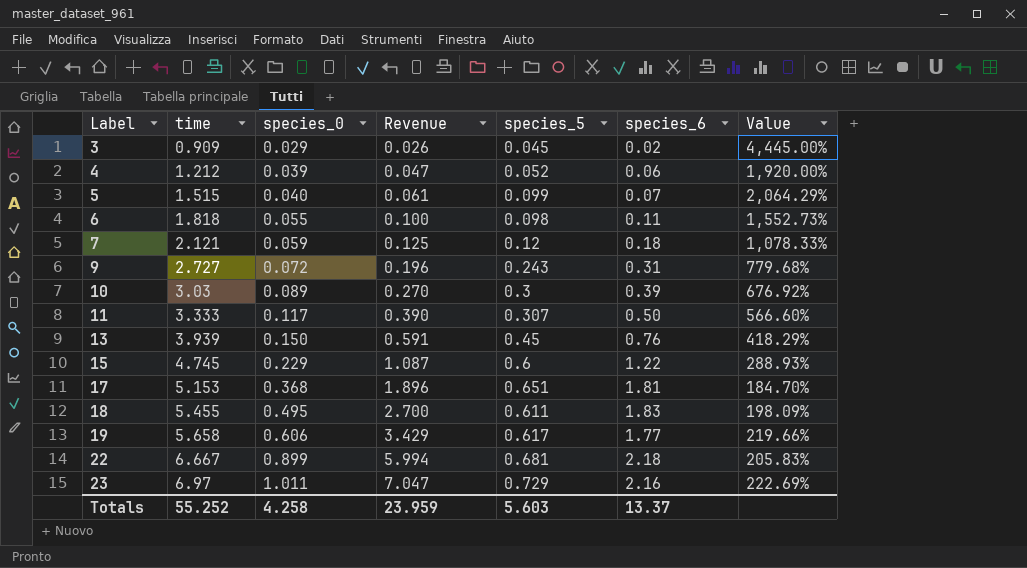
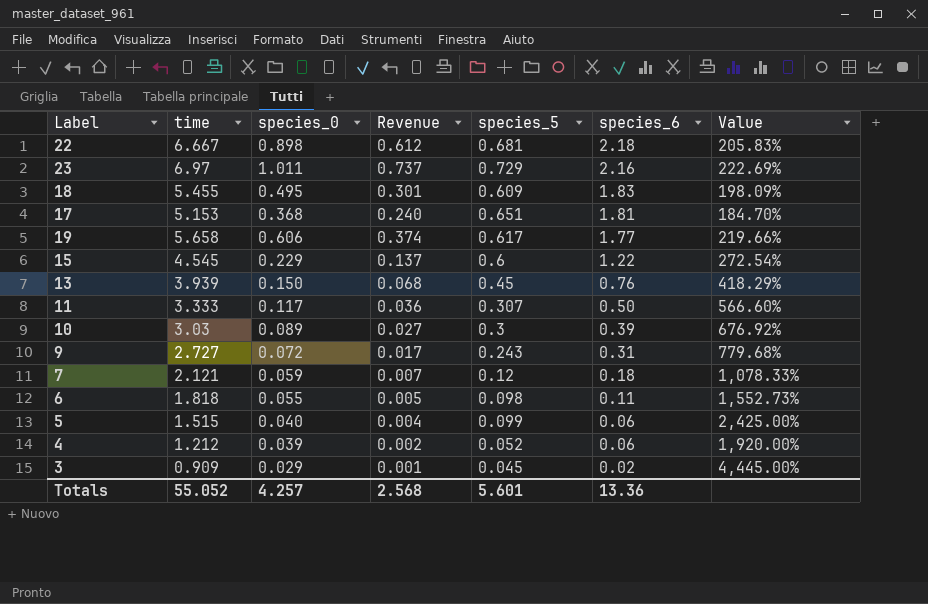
row order: Label ascending -> species_6 descending
column Revenue | formula: [time] * [species_0] -> [species_0] * [species_5]
22 | species_0: 0.899 -> 0.898
18 | species_5: 0.611 -> 0.609
15 | time: 4.745 -> 4.545
15 | Value: 288.93% -> 272.54%
5 | species_6: 0.07 -> 0.06
5 | Value: 2,064.29% -> 2,425.00%
Totals | time: 55.252 -> 55.052
Totals | species_0: 4.258 -> 4.257
Totals | Revenue: 23.959 -> 2.568
Totals | species_5: 5.603 -> 5.601
Totals | species_6: 13.37 -> 13.36

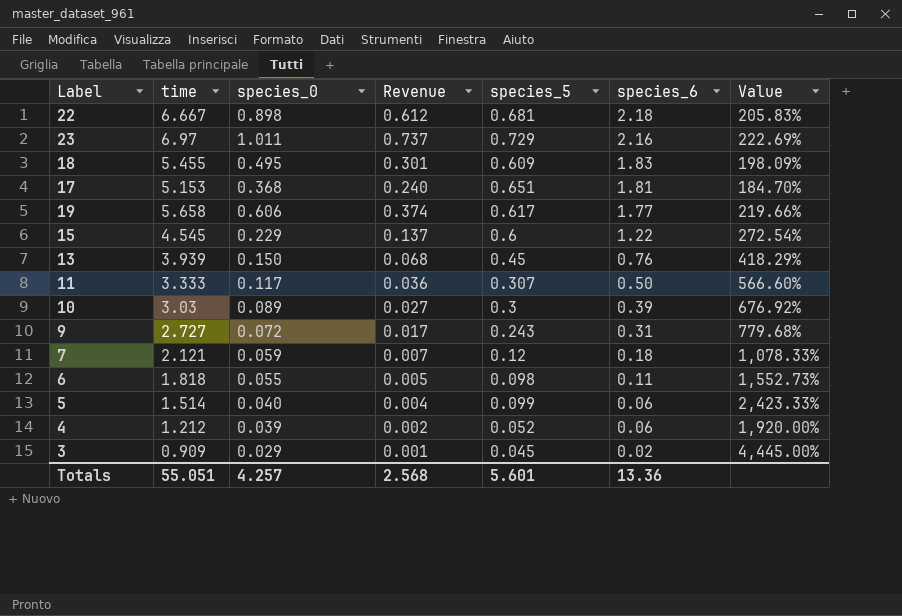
5 | time: 1.515 -> 1.514
5 | Value: 2,425.00% -> 2,423.33%
Totals | time: 55.052 -> 55.051

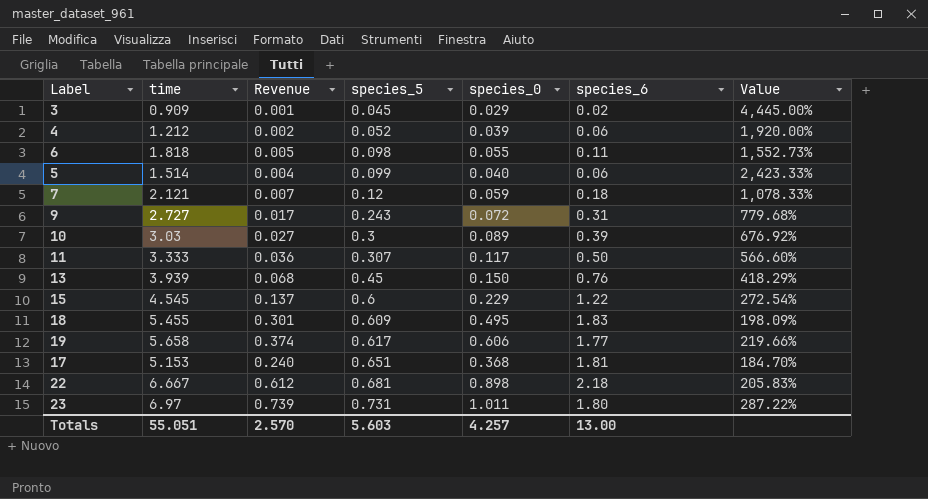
row order: species_6 descending -> species_5 ascending
column species_0 | position: 3 -> 5
23 | Revenue: 0.737 -> 0.739
23 | species_5: 0.729 -> 0.731
23 | species_6: 2.16 -> 1.80
23 | Value: 222.69% -> 287.22%
Totals | Revenue: 2.568 -> 2.570
Totals | species_5: 5.601 -> 5.603
Totals | species_6: 13.36 -> 13.00

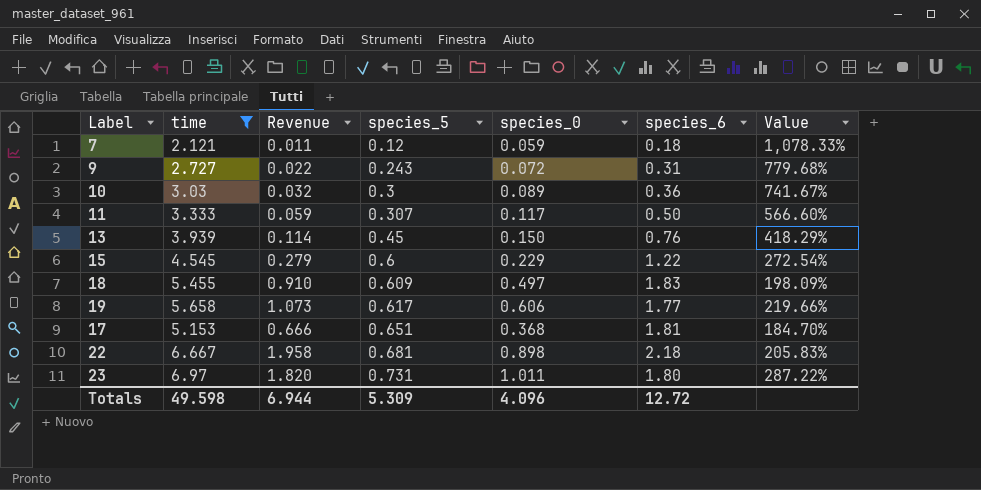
filter: none -> time >= 2.121
column Revenue | formula: [species_5] * [species_0] -> [species_0] * [species_6]
10 | species_6: 0.39 -> 0.36
10 | Value: 676.92% -> 741.67%
18 | species_0: 0.495 -> 0.497
Totals | time: 55.051 -> 49.598
Totals | Revenue: 2.570 -> 6.944
Totals | species_5: 5.603 -> 5.309
Totals | species_0: 4.257 -> 4.096
Totals | species_6: 13.00 -> 12.72

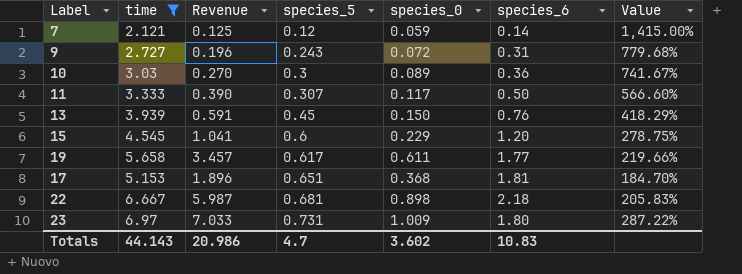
column Revenue | formula: [species_0] * [species_6] -> [time] * [species_0]
row 18: 5.455 | 0.910 | 0.609 | 0.497 | 1.83 | 198.09% -> none
7 | species_6: 0.18 -> 0.14
7 | Value: 1,078.33% -> 1,415.00%
15 | species_6: 1.22 -> 1.20
15 | Value: 272.54% -> 278.75%
19 | species_0: 0.606 -> 0.611
23 | species_0: 1.011 -> 1.009
Totals | time: 49.598 -> 44.143
Totals | Revenue: 6.944 -> 20.986
Totals | species_5: 5.309 -> 4.7
Totals | species_0: 4.096 -> 3.602
Totals | species_6: 12.72 -> 10.83

